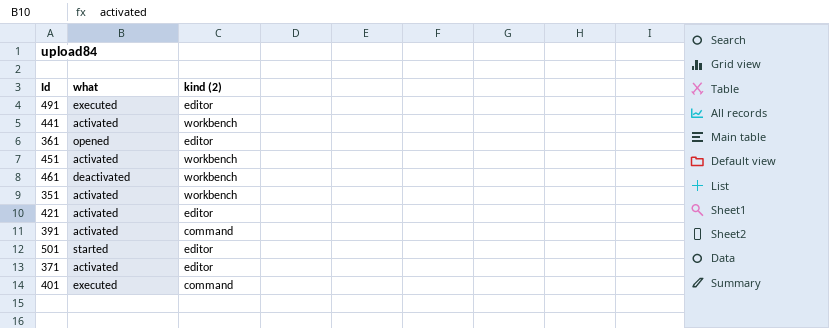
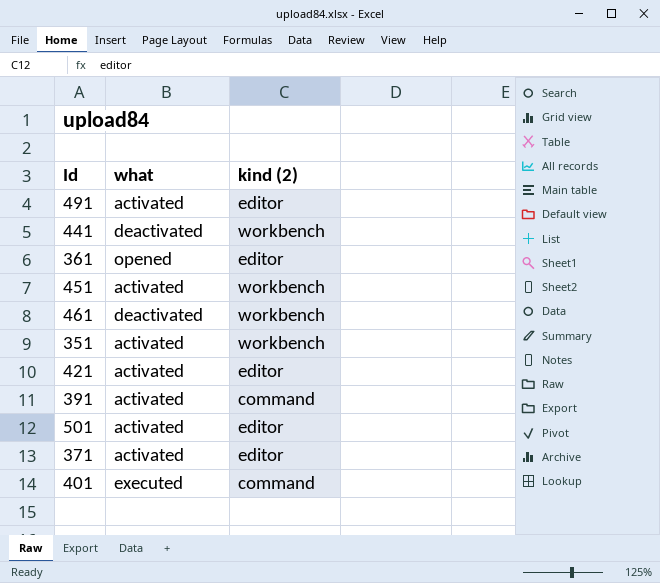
491 | what: executed -> activated
441 | what: activated -> deactivated
501 | what: started -> activated

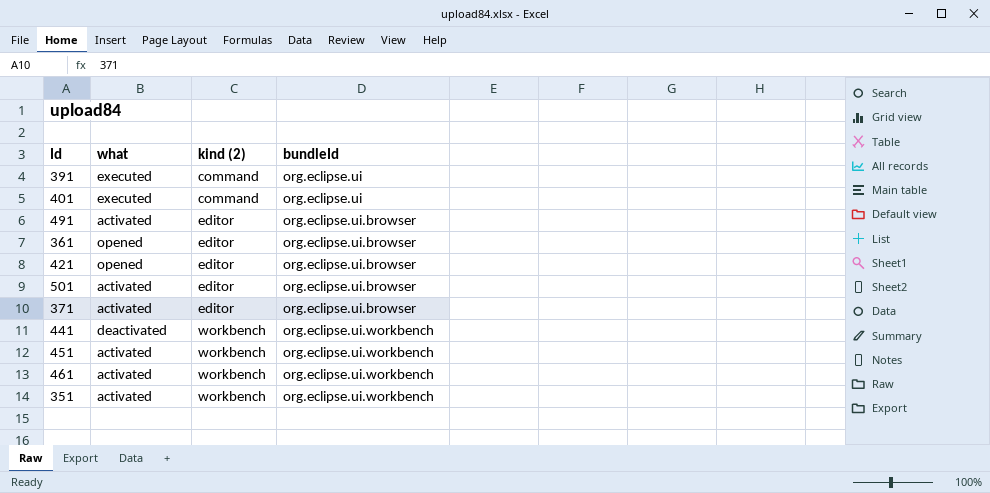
row order: none -> kind (2) ascending
column bundleId | position: none -> 4
391 | what: activated -> executed
421 | what: activated -> opened
461 | what: deactivated -> activated

